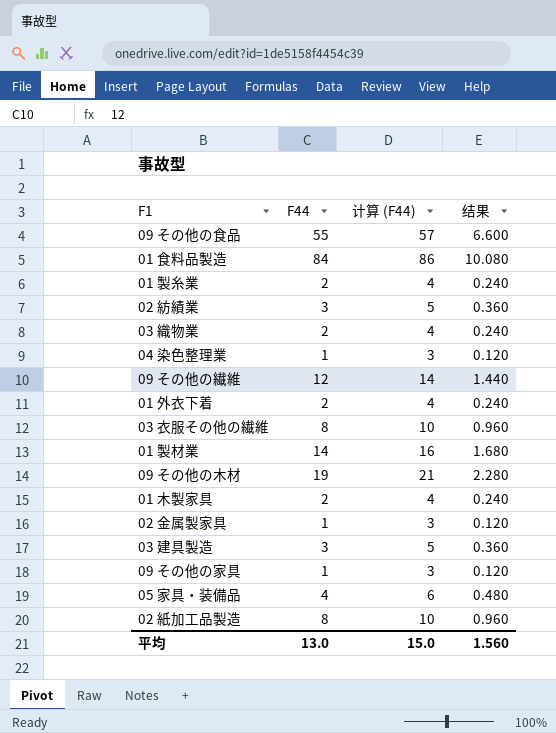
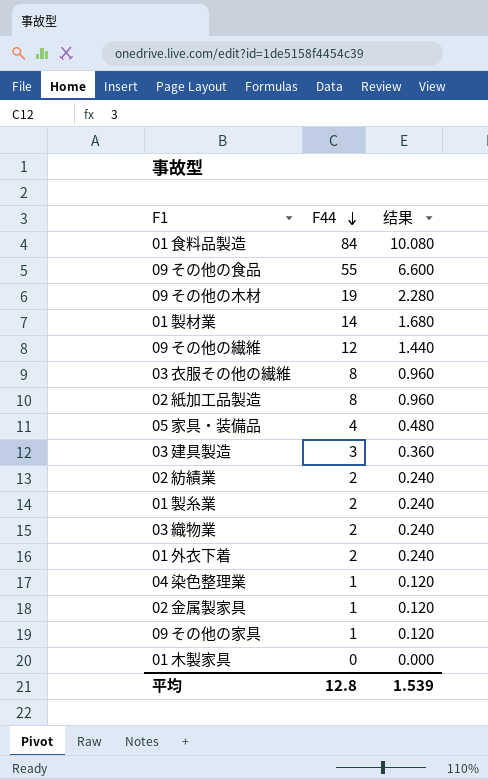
row order: none -> F44 descending
column 计算 (F44) | formula: [F44] + 2 -> none
02 紡績業 | F44: 3 -> 2
02 紡績業 | 结果: 0.360 -> 0.240
01 木製家具 | F44: 2 -> 0
01 木製家具 | 结果: 0.240 -> 0.000
平均 | F44: 13.0 -> 12.8
平均 | 结果: 1.560 -> 1.539

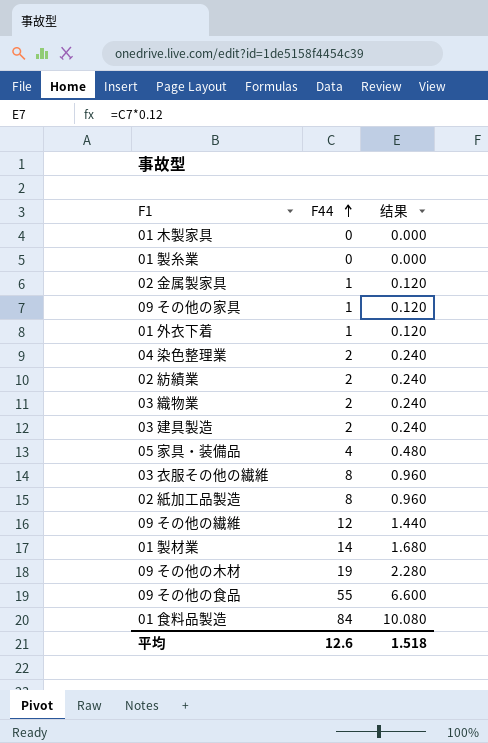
row order: F44 descending -> F44 ascending
01 製糸業 | F44: 2 -> 0
01 製糸業 | 结果: 0.240 -> 0.000
01 外衣下着 | F44: 2 -> 1
01 外衣下着 | 结果: 0.240 -> 0.120
04 染色整理業 | F44: 1 -> 2
04 染色整理業 | 结果: 0.120 -> 0.240
03 建具製造 | F44: 3 -> 2
03 建具製造 | 结果: 0.360 -> 0.240
平均 | F44: 12.8 -> 12.6
平均 | 结果: 1.539 -> 1.518

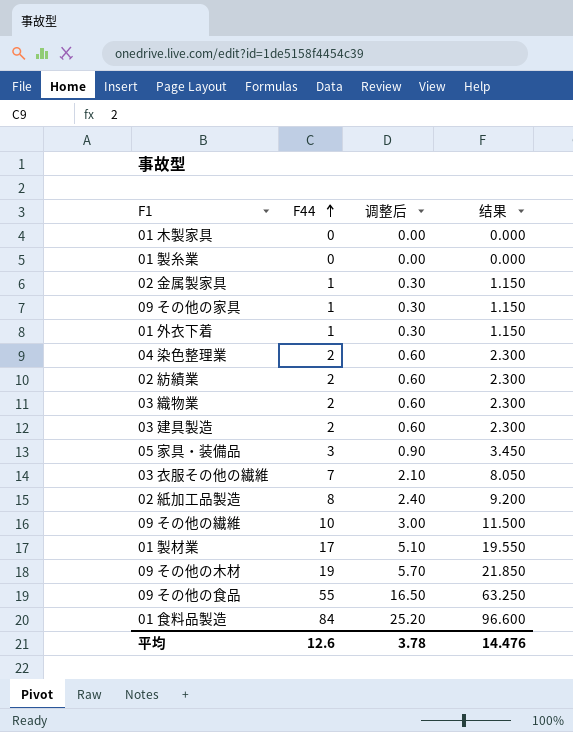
column 调整后 | formula: none -> [F44] * 0.3
column 结果 | formula: [F44] * 0.12 -> [F44] * 1.15
05 家具・装備品 | F44: 4 -> 3
03 衣服その他の繊維 | F44: 8 -> 7
09 その他の繊維 | F44: 12 -> 10
01 製材業 | F44: 14 -> 17
平均 | 结果: 1.518 -> 14.476

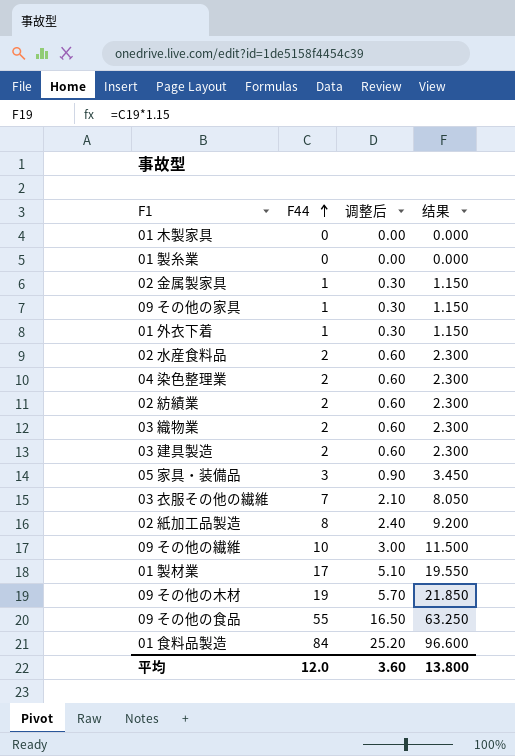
row 02 水産食料品: none -> 2 | 0.60 | 2.300
平均 | F44: 12.6 -> 12.0
平均 | 调整后: 3.78 -> 3.60
平均 | 结果: 14.476 -> 13.800

